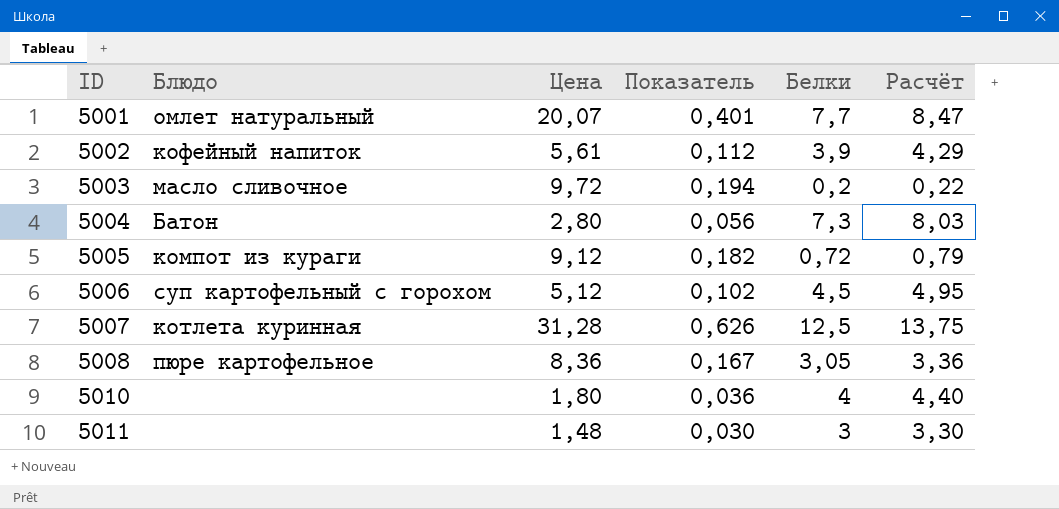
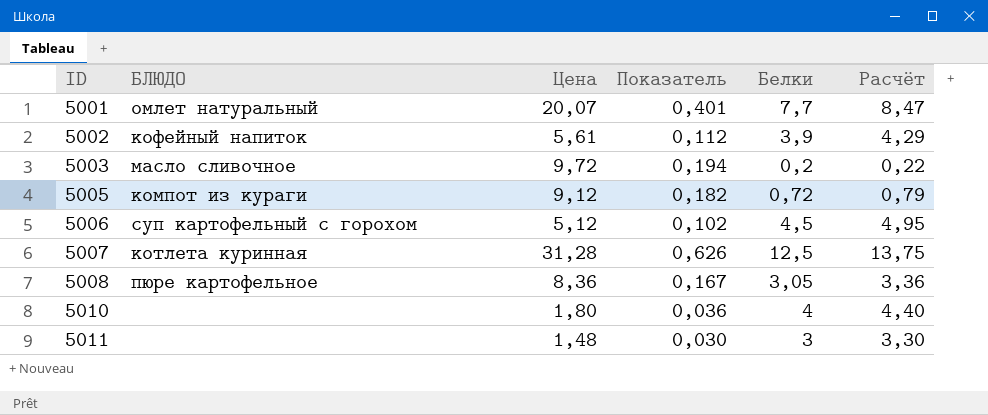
column name: Блюдо -> БЛЮДО
row 5004: Батон | 2,80 | 0,056 | 7,3 | 8,03 -> none

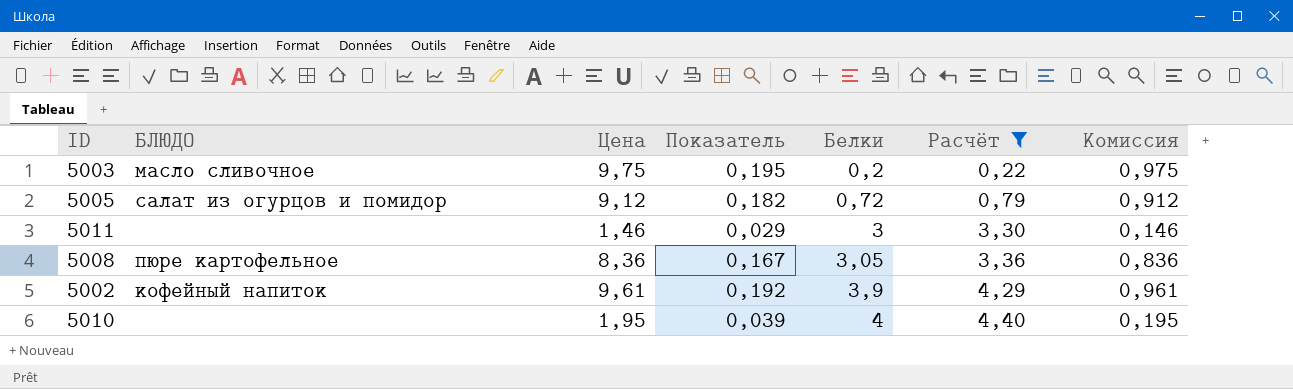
filter: none -> Расчёт <= 4,40
row order: ID ascending -> Белки ascending
column Комиссия | formula: none -> [Цена] * 0,1
5003 | Цена: 9,72 -> 9,75
5003 | Показатель: 0,194 -> 0,195
5005 | БЛЮДО: компот из кураги -> салат из огурцов и помидор
5011 | Цена: 1,48 -> 1,46
5011 | Показатель: 0,030 -> 0,029
5002 | Цена: 5,61 -> 9,61
5002 | Показатель: 0,112 -> 0,192
5010 | Цена: 1,80 -> 1,95
5010 | Показатель: 0,036 -> 0,039

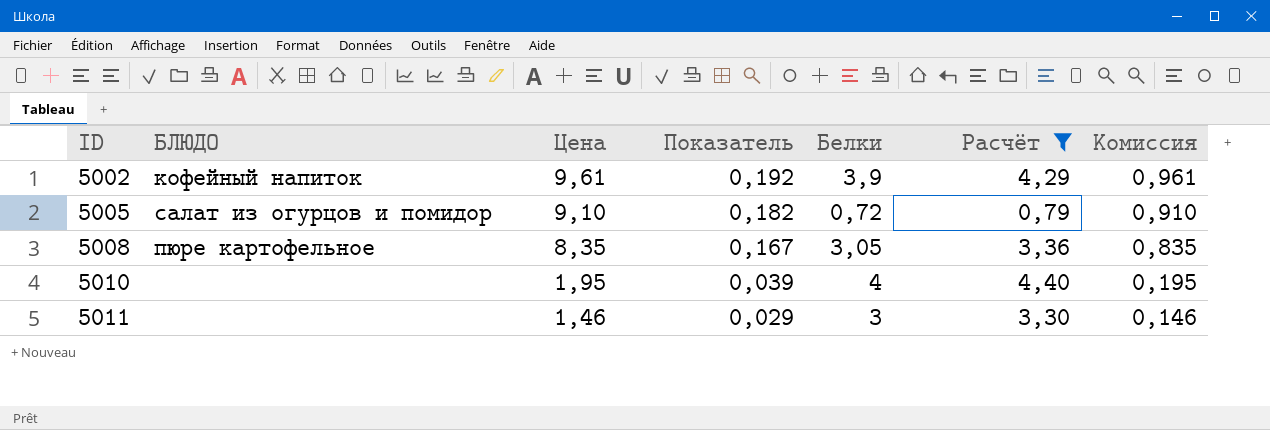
row order: Белки ascending -> ID ascending
row 5003: масло сливочное | 9,75 | 0,195 | 0,2 | 0,22 | 0,975 -> none
5005 | Цена: 9,12 -> 9,10
5005 | Комиссия: 0,912 -> 0,910
5008 | Цена: 8,36 -> 8,35
5008 | Комиссия: 0,836 -> 0,835

